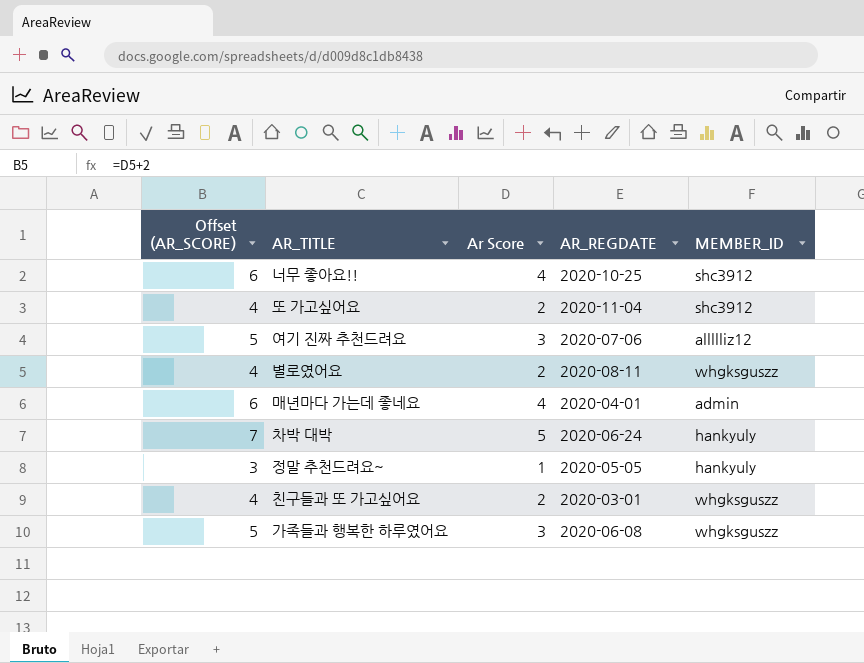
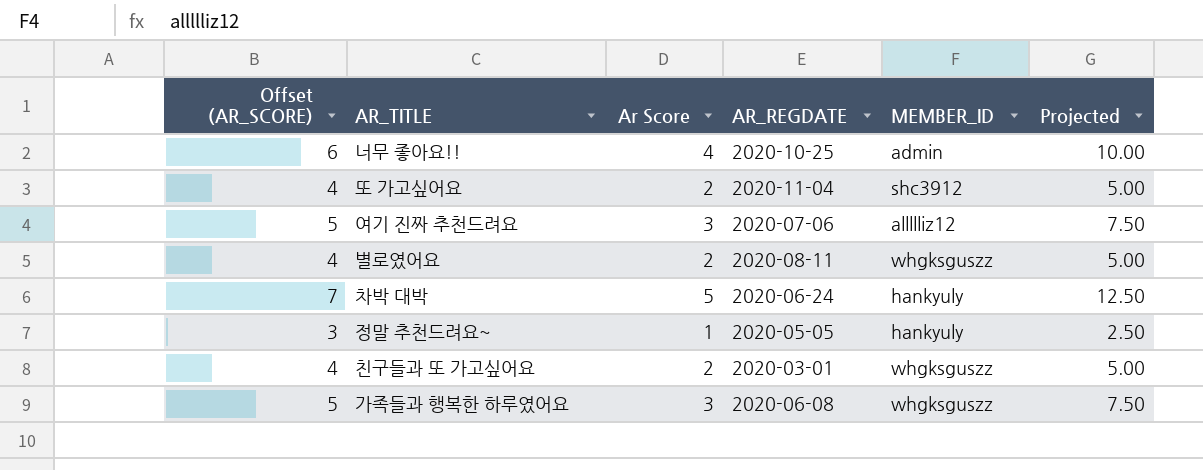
column Projected | formula: none -> [Ar Score] * 2.5
row 매년마다 가는데 좋네요: 6 | 4 | 2020-04-01 | admin -> none
너무 좋아요!! | MEMBER_ID: shc3912 -> admin

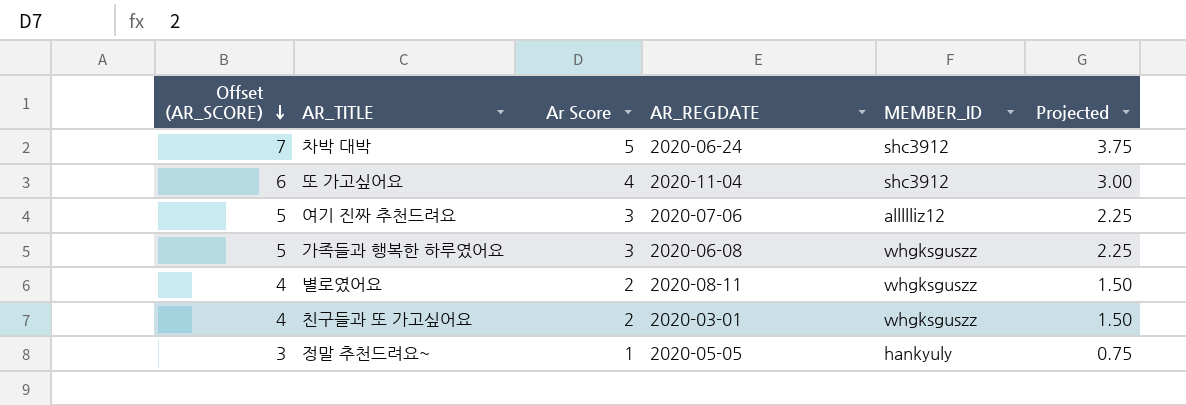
row order: none -> Offset (AR_SCORE) descending
column Projected | formula: [Ar Score] * 2.5 -> [Ar Score] * 0.75
row 너무 좋아요!!: 6 | 4 | 2020-10-25 | admin | 10.00 -> none
차박 대박 | MEMBER_ID: hankyuly -> shc3912
또 가고싶어요 | Offset (AR_SCORE): 4 -> 6
또 가고싶어요 | Ar Score: 2 -> 4

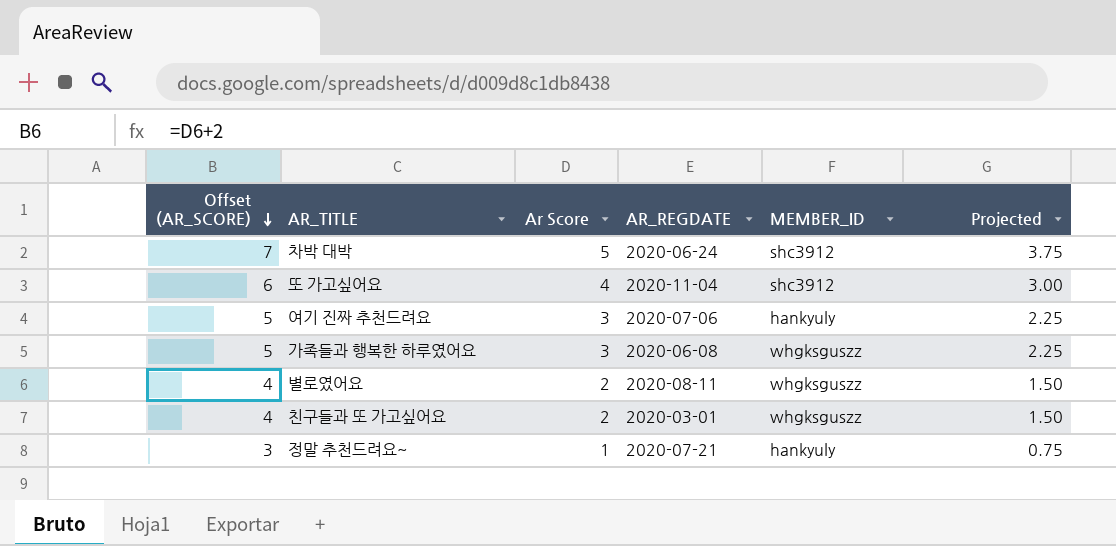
여기 진짜 추천드려요 | MEMBER_ID: allllliz12 -> hankyuly
정말 추천드려요~ | AR_REGDATE: 2020-05-05 -> 2020-07-21

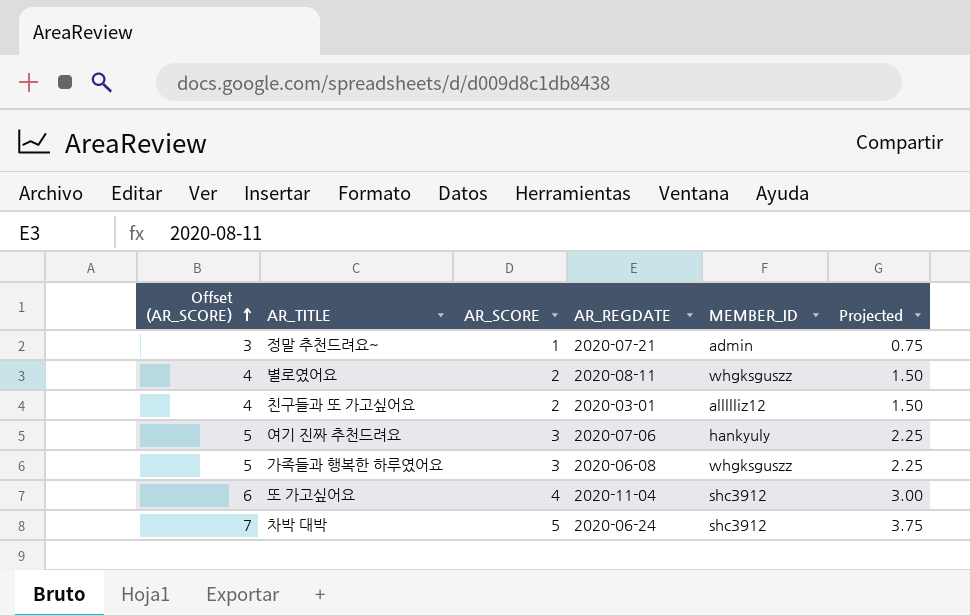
row order: Offset (AR_SCORE) descending -> Offset (AR_SCORE) ascending
column name: Ar Score -> AR_SCORE
정말 추천드려요~ | MEMBER_ID: hankyuly -> admin
친구들과 또 가고싶어요 | MEMBER_ID: whgksguszz -> allllliz12

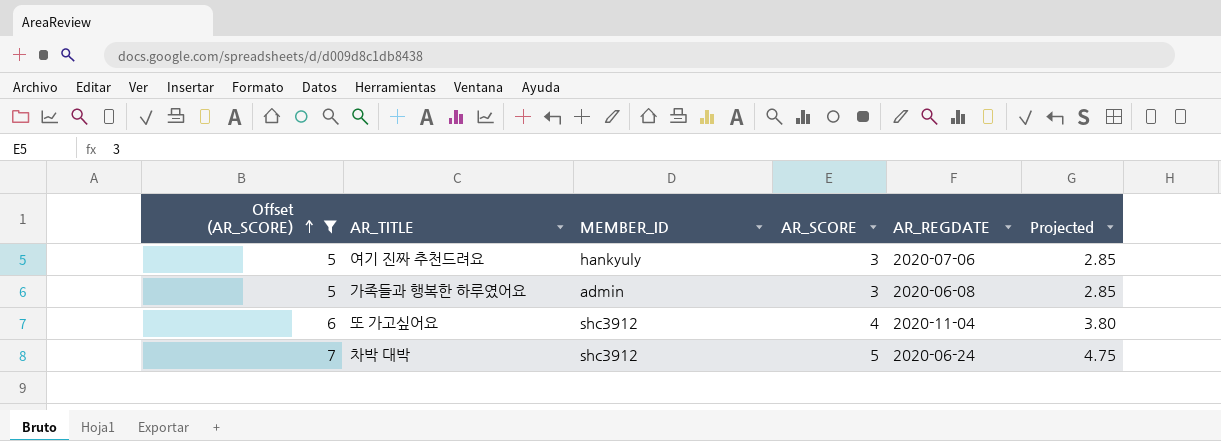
filter: none -> Offset (AR_SCORE) >= 5
column MEMBER_ID | position: 5 -> 3
column Projected | formula: [AR_SCORE] * 0.75 -> [AR_SCORE] * 0.95
가족들과 행복한 하루였어요 | MEMBER_ID: whgksguszz -> admin

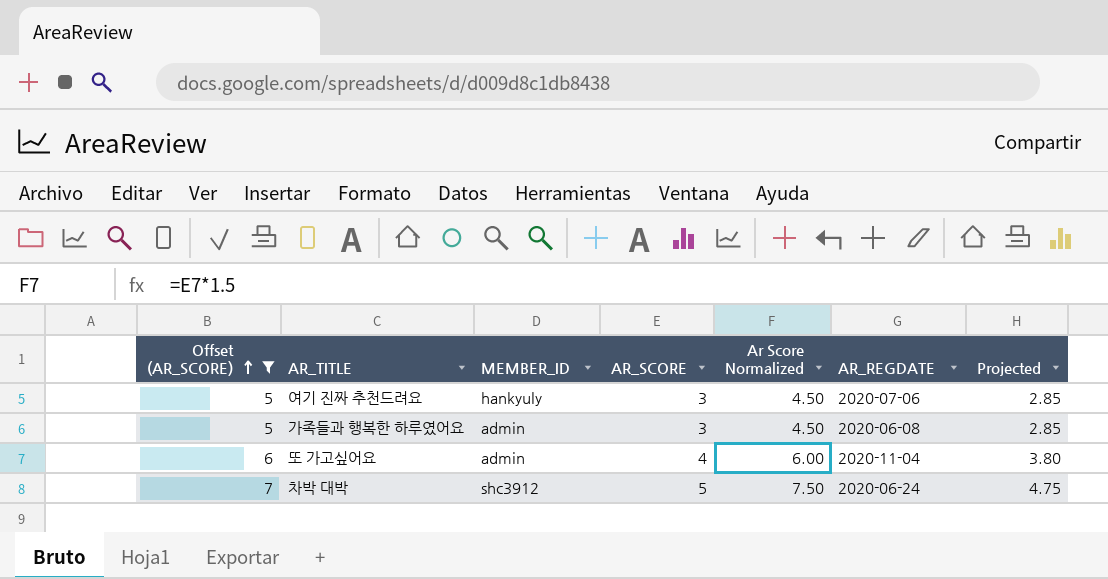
column Ar Score Normalized | formula: none -> [AR_SCORE] * 1.5
또 가고싶어요 | MEMBER_ID: shc3912 -> admin

